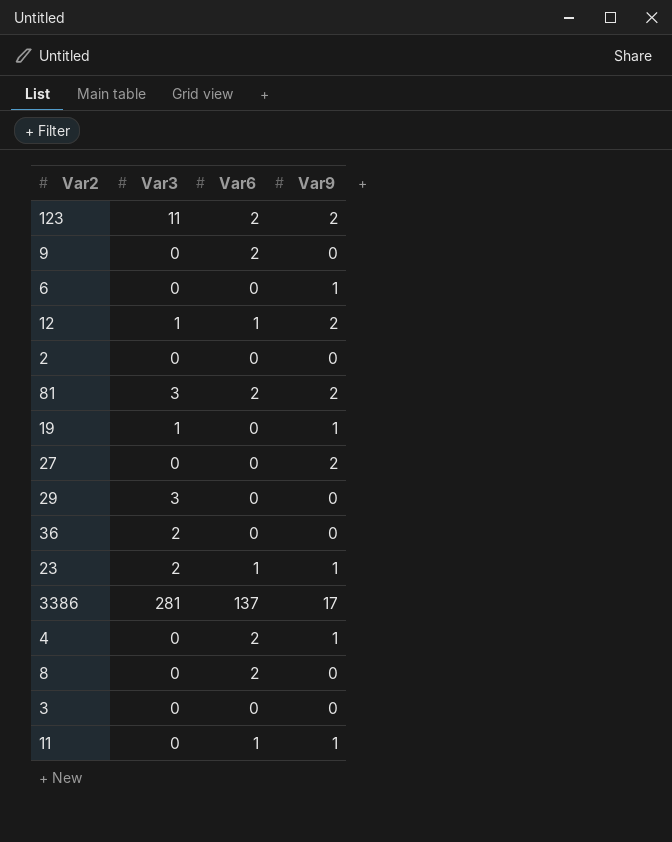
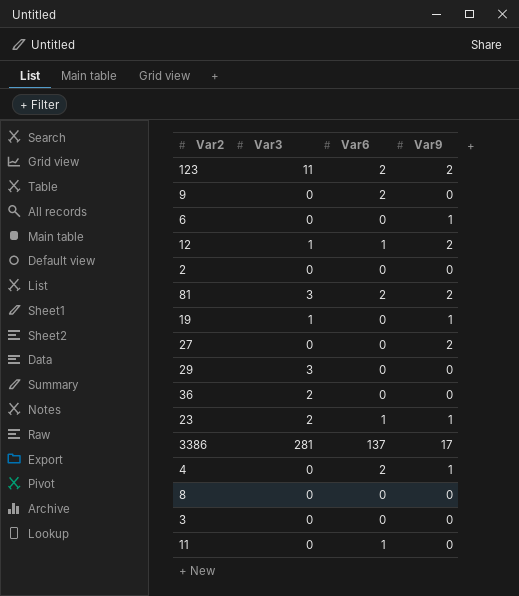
8 | Var6: 2 -> 0
11 | Var9: 1 -> 0

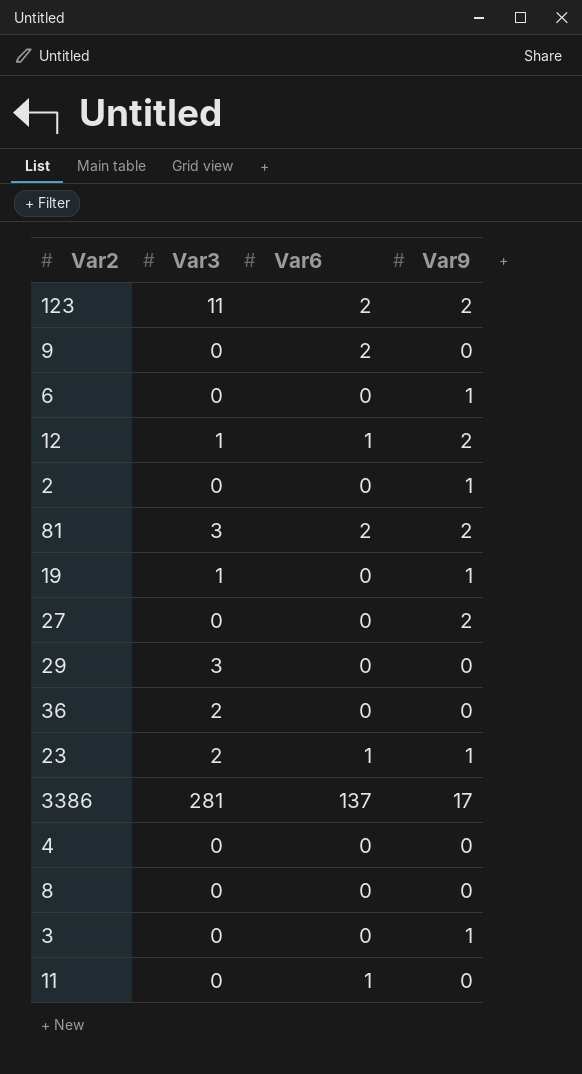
2 | Var9: 0 -> 1
4 | Var6: 2 -> 0
4 | Var9: 1 -> 0
3 | Var9: 0 -> 1

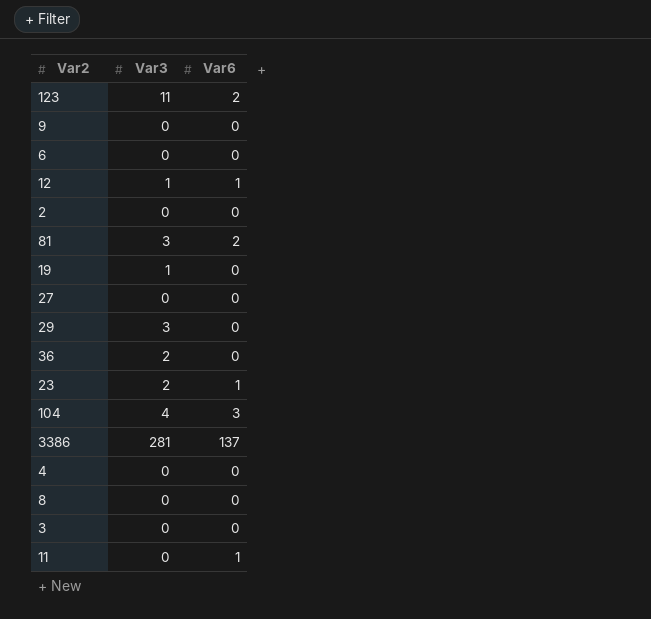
column Var9 | position: 4 -> none
9 | Var6: 2 -> 0
row 104: none -> 4 | 3

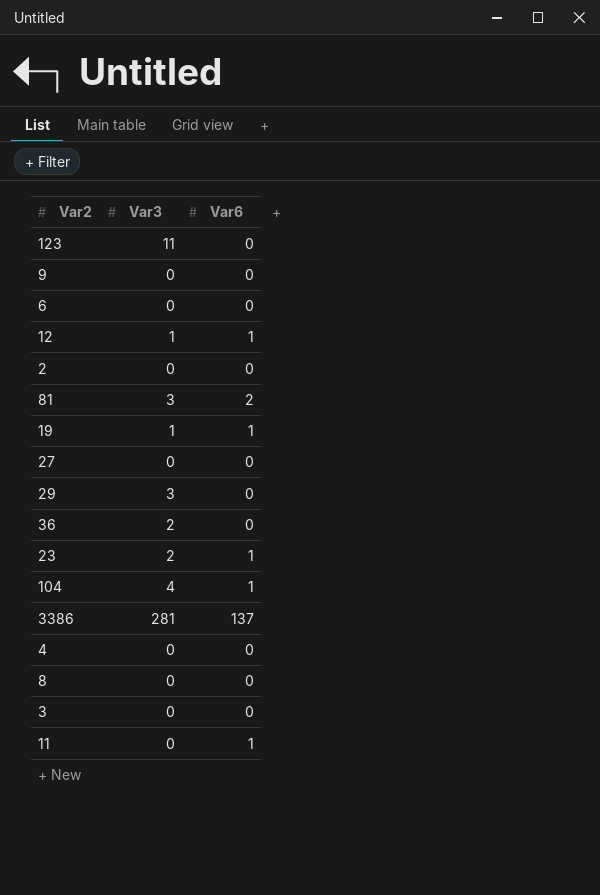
123 | Var6: 2 -> 0
19 | Var6: 0 -> 1
104 | Var6: 3 -> 1

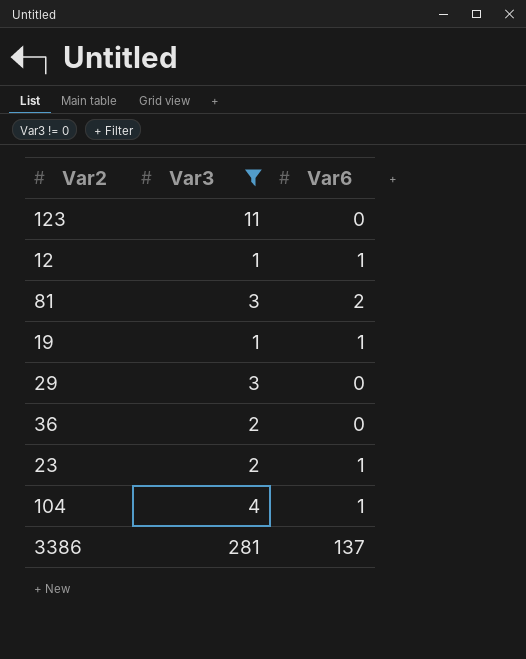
filter: none -> Var3 != 0

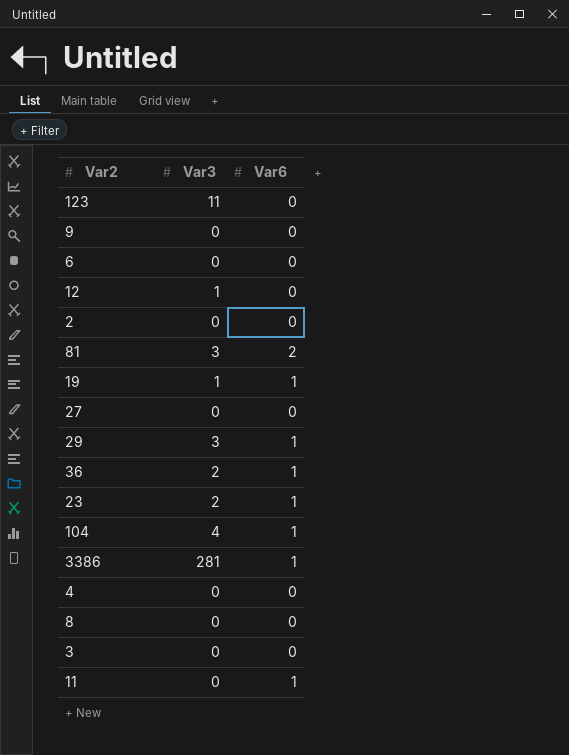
filter: Var3 != 0 -> none
12 | Var6: 1 -> 0
29 | Var6: 0 -> 1
36 | Var6: 0 -> 1
3386 | Var6: 137 -> 1

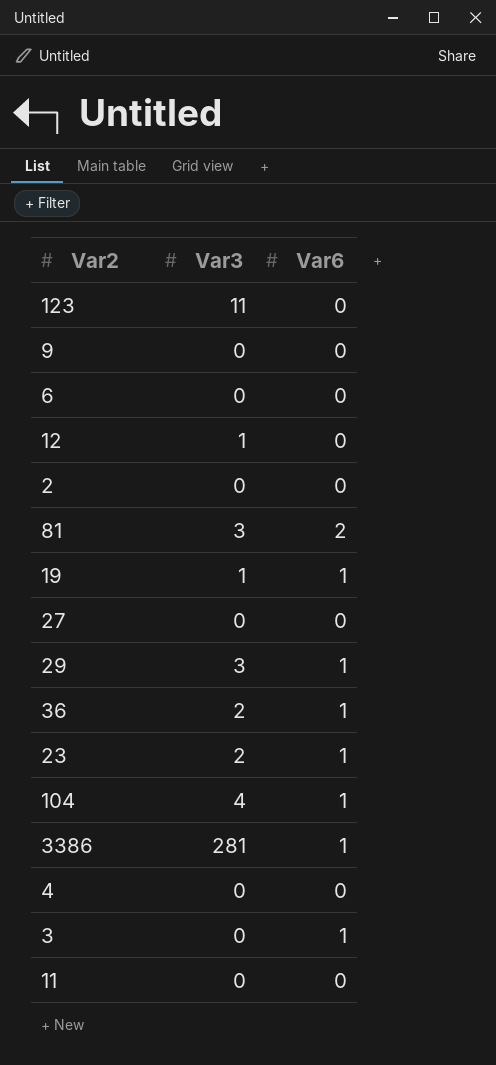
row 8: 0 | 0 -> none
3 | Var6: 0 -> 1
11 | Var6: 1 -> 0

